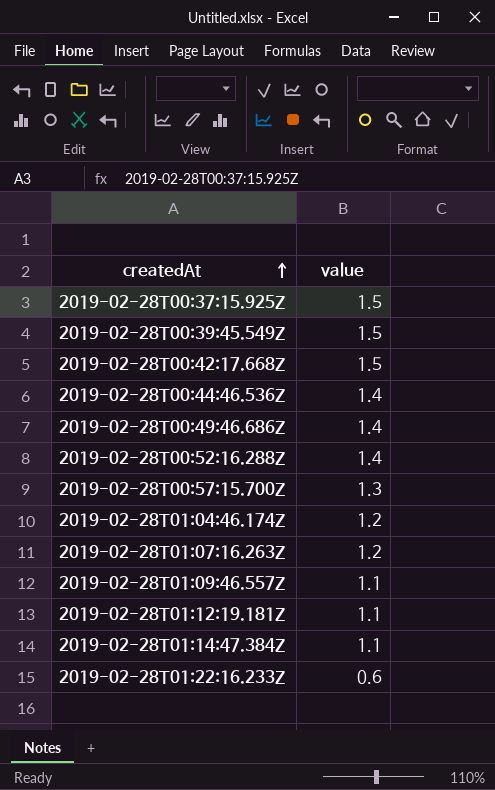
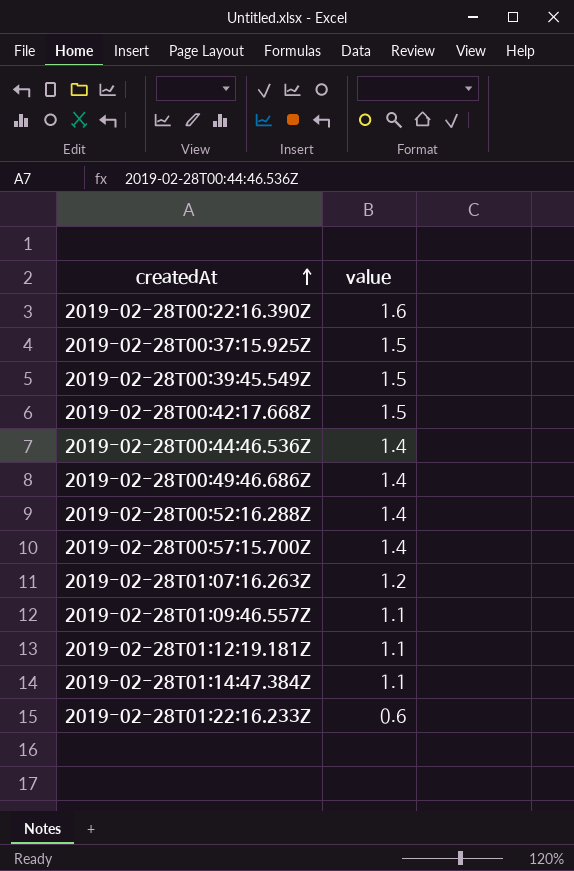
row 2019-02-28T01:04:46.174Z: 1.2 -> none
row 2019-02-28T00:22:16.390Z: none -> 1.6
2019-02-28T00:57:15.700Z | value: 1.3 -> 1.4

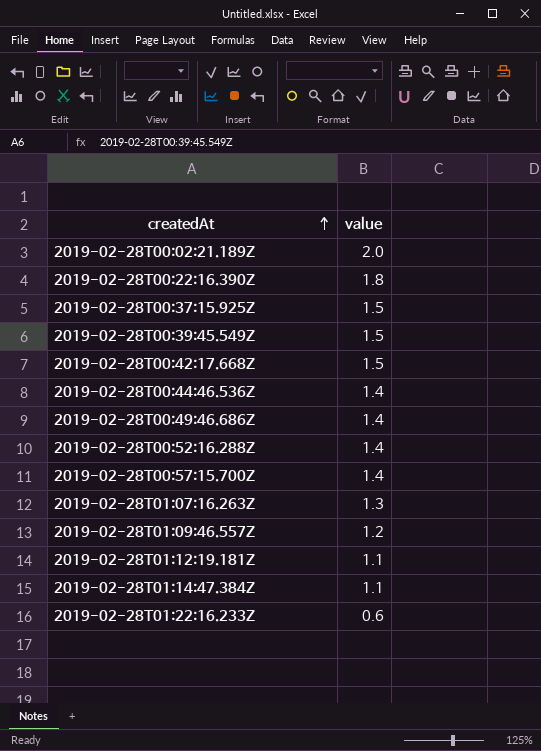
row 2019-02-28T00:02:21.189Z: none -> 2.0
2019-02-28T00:22:16.390Z | value: 1.6 -> 1.8
2019-02-28T01:07:16.263Z | value: 1.2 -> 1.3
2019-02-28T01:09:46.557Z | value: 1.1 -> 1.2

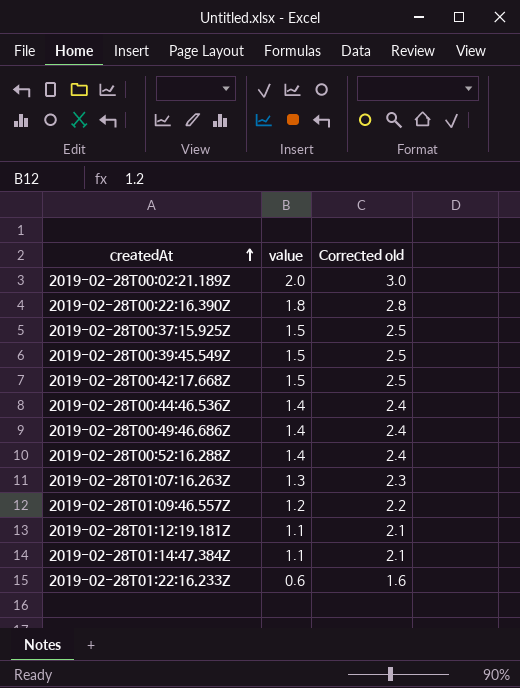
column Corrected old | formula: none -> [value] + 1
row 2019-02-28T00:57:15.700Z: 1.4 -> none

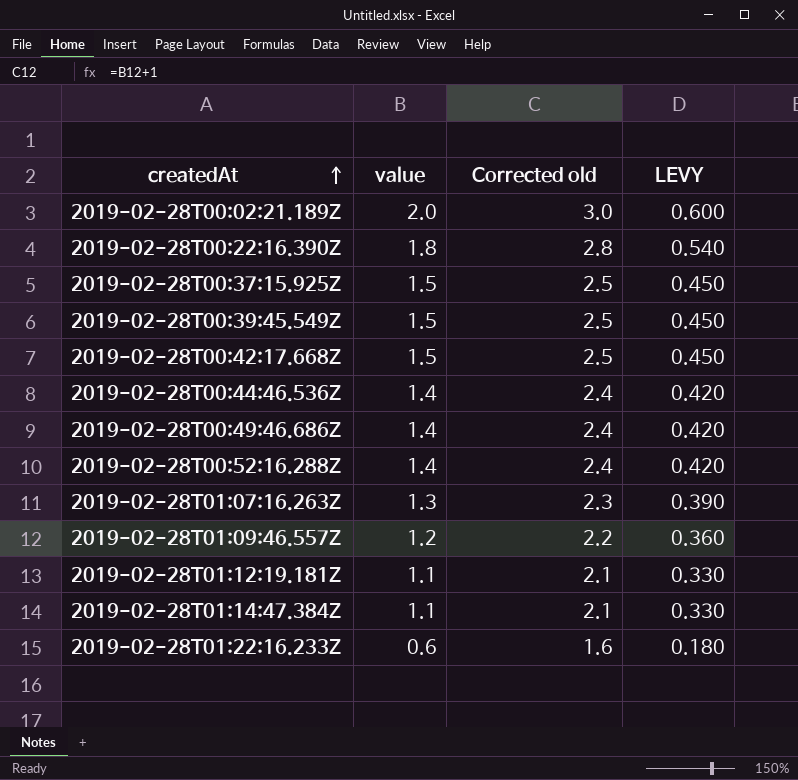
column LEVY | formula: none -> [value] * 0.3

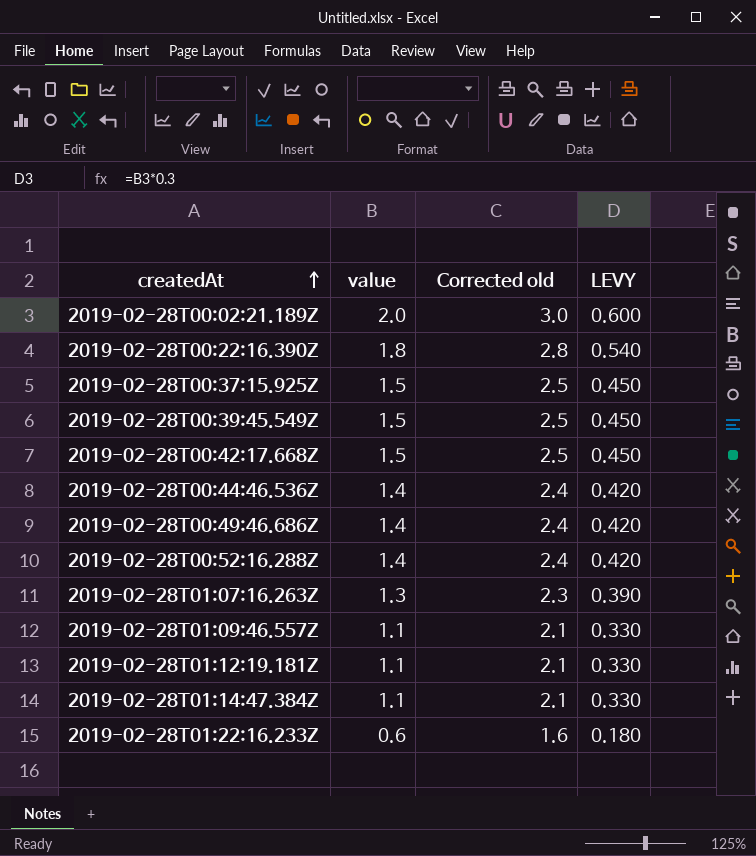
2019-02-28T01:09:46.557Z | value: 1.2 -> 1.1
2019-02-28T01:09:46.557Z | Corrected old: 2.2 -> 2.1
2019-02-28T01:09:46.557Z | LEVY: 0.360 -> 0.330

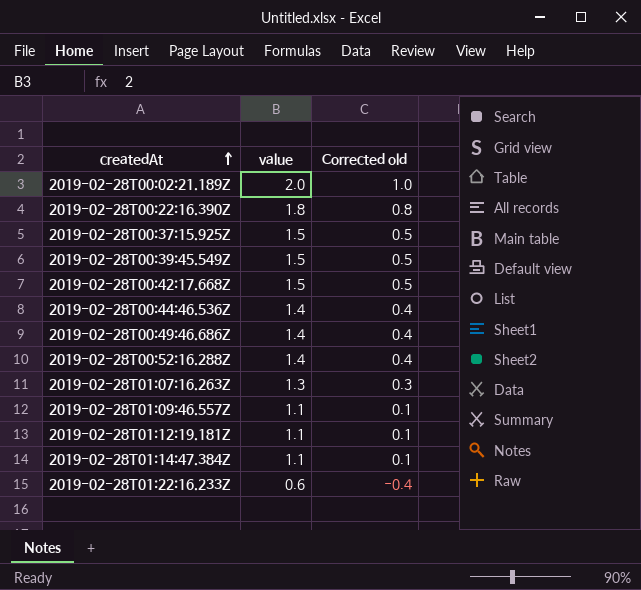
column LEVY | formula: [value] * 0.3 -> none
column Corrected old | formula: [value] + 1 -> [value] - 1

